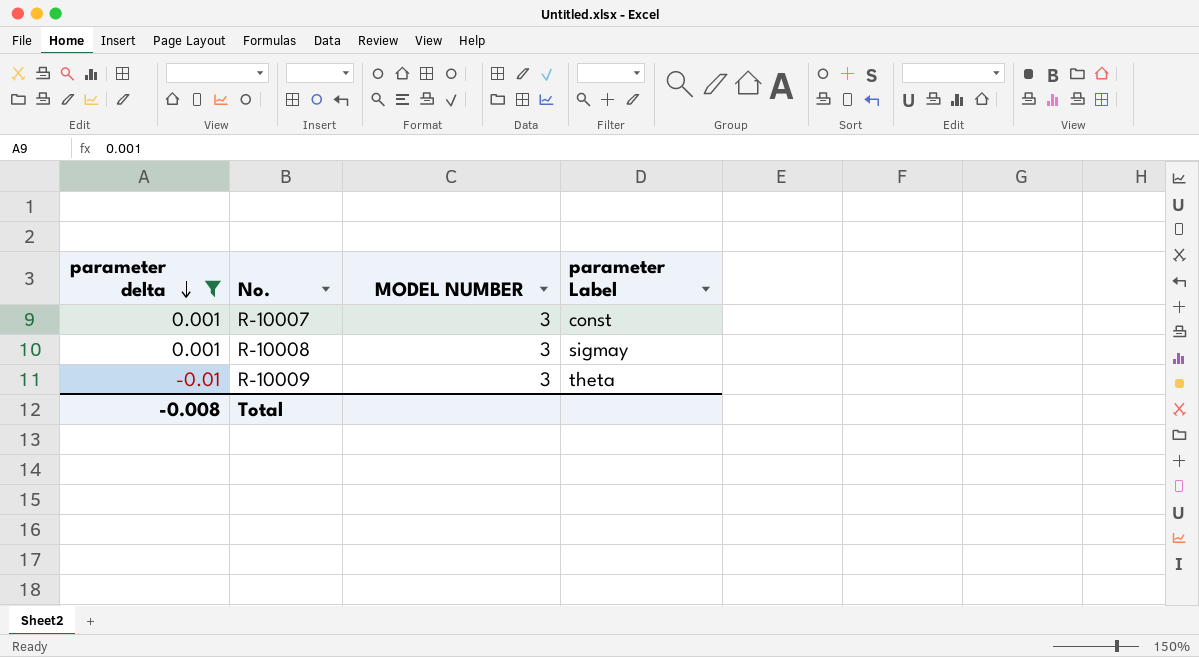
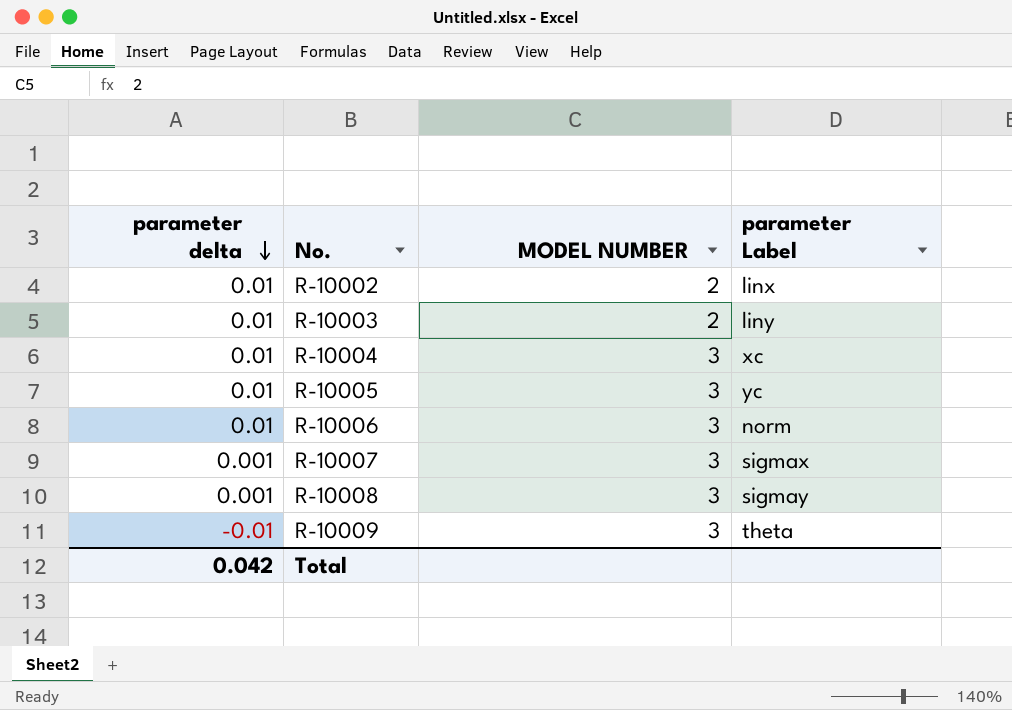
filter: parameter delta != 0.01 -> none
R-10007 | parameter Label: const -> sigmax
Total | parameter delta: -0.008 -> 0.042

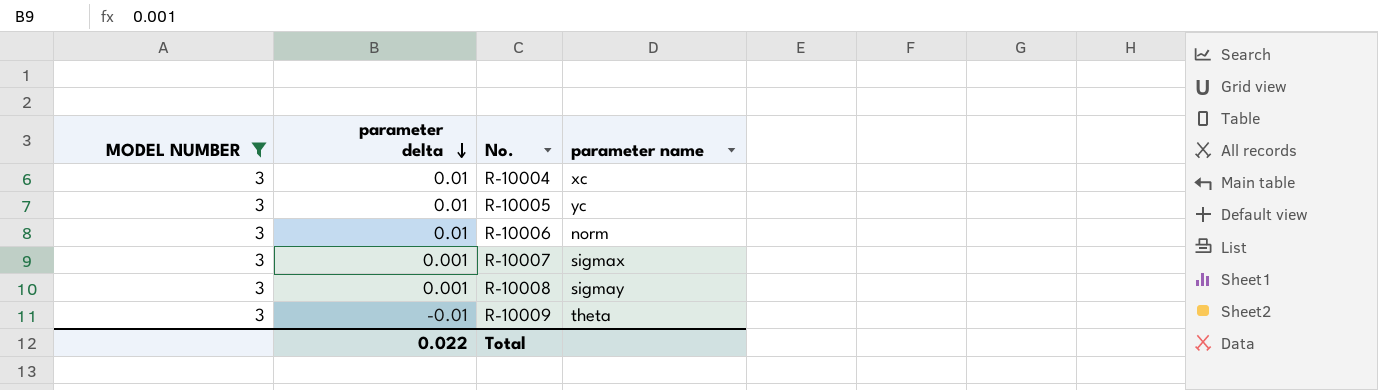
filter: none -> MODEL NUMBER = 3
column MODEL NUMBER | position: 3 -> 1
column name: parameter Label -> parameter name
Total | parameter delta: 0.042 -> 0.022

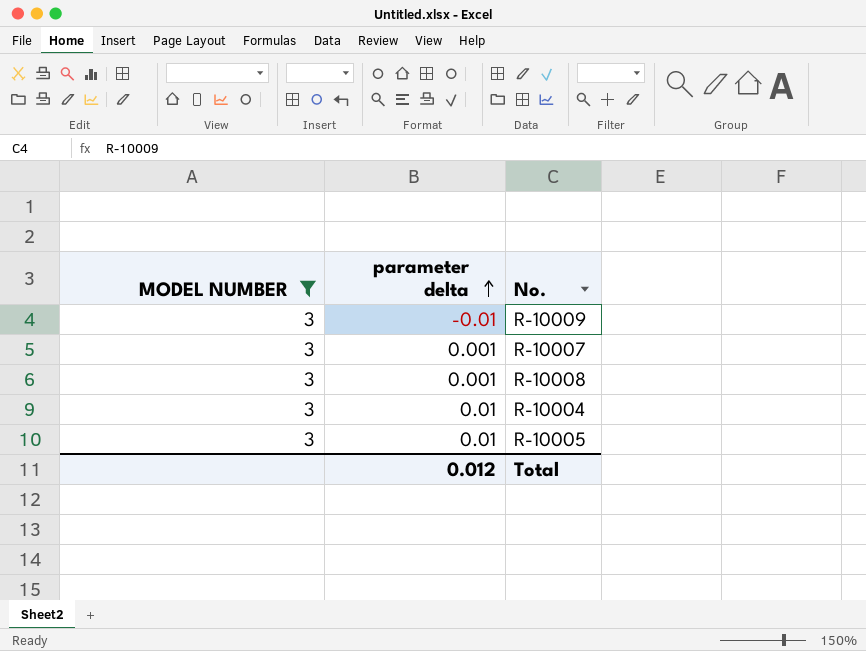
row order: parameter delta descending -> parameter delta ascending
column parameter name | position: 4 -> none
row R-10006: 3 | 0.01 | norm -> none
Total | parameter delta: 0.022 -> 0.012

